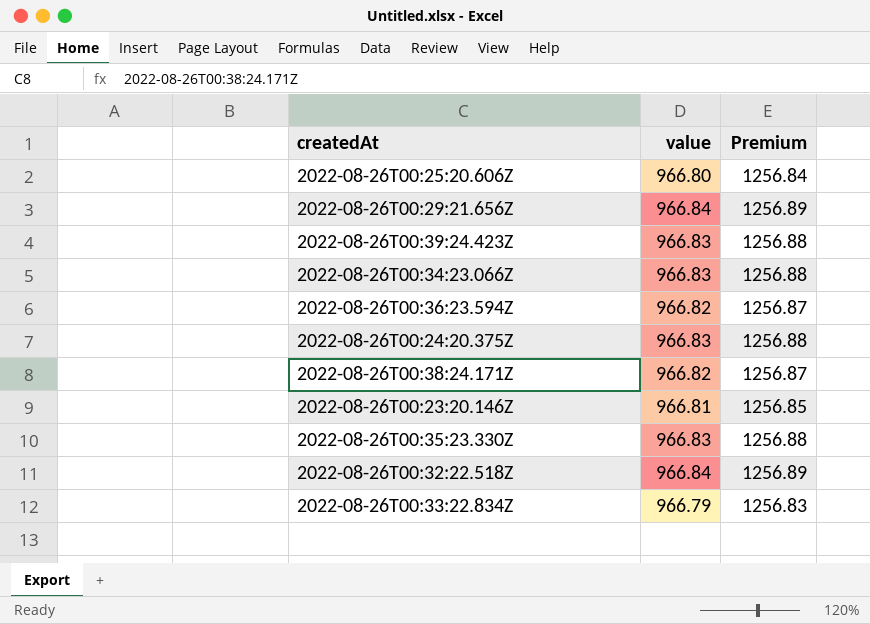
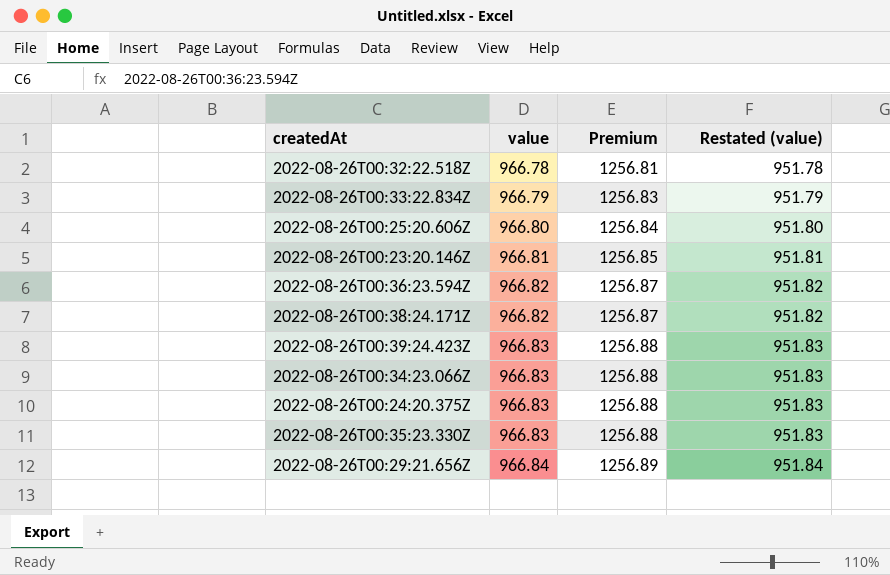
row order: none -> value ascending
column Restated (value) | formula: none -> [value] - 15
2022-08-26T00:32:22.518Z | value: 966.84 -> 966.78
2022-08-26T00:32:22.518Z | Premium: 1256.89 -> 1256.81

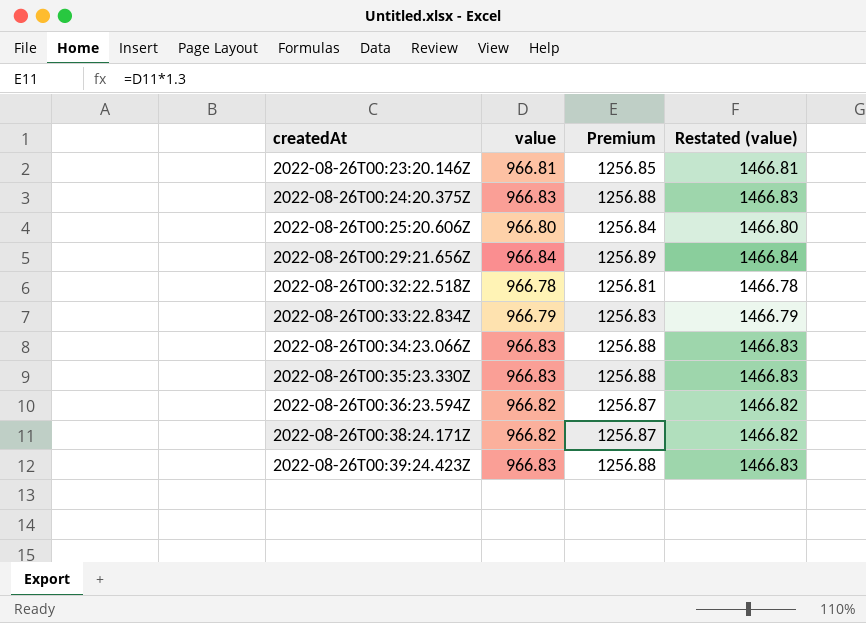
row order: value ascending -> createdAt ascending
column Restated (value) | formula: [value] - 15 -> [value] + 500

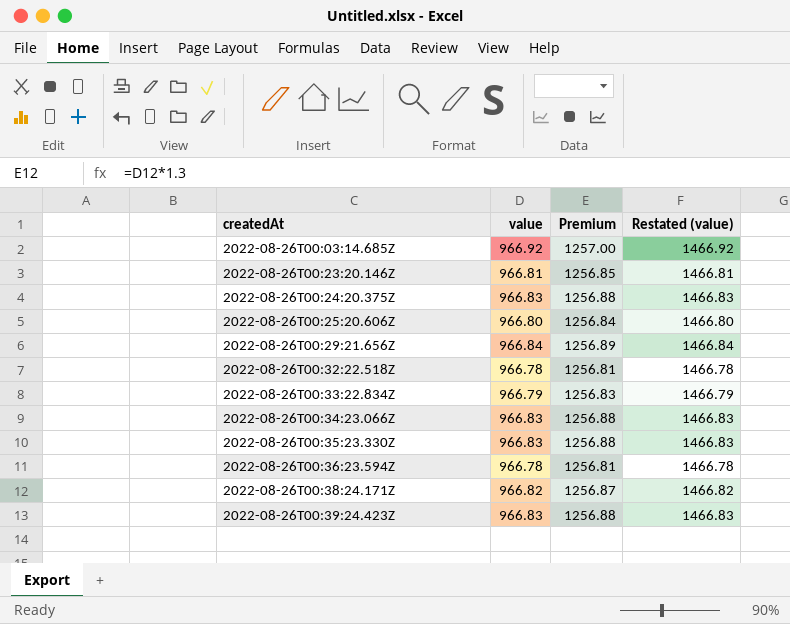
row 2022-08-26T00:03:14.685Z: none -> 966.92 | 1257.00 | 1466.92
2022-08-26T00:36:23.594Z | value: 966.82 -> 966.78
2022-08-26T00:36:23.594Z | Premium: 1256.87 -> 1256.81
2022-08-26T00:36:23.594Z | Restated (value): 1466.82 -> 1466.78

